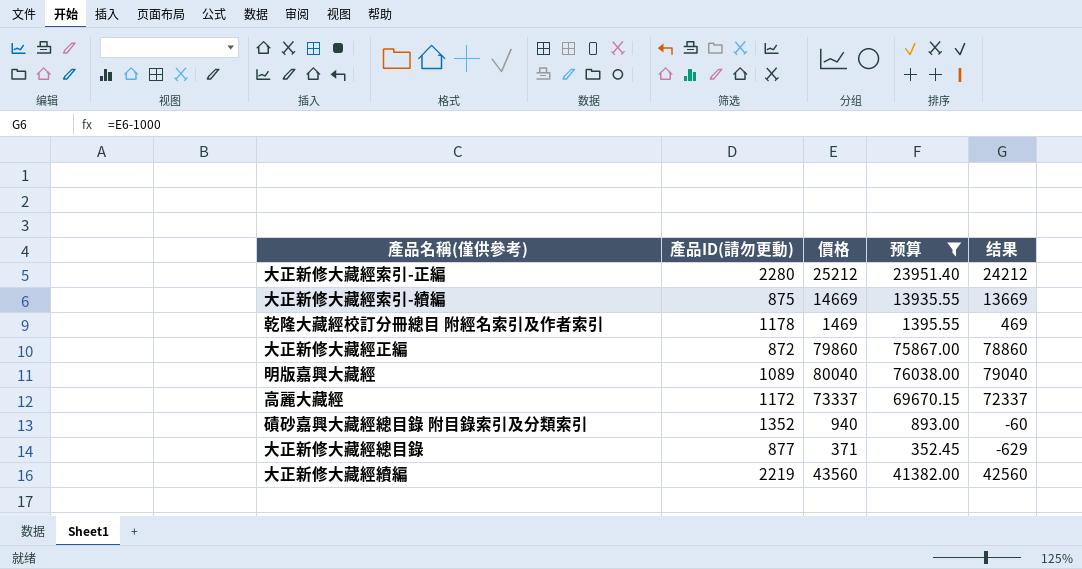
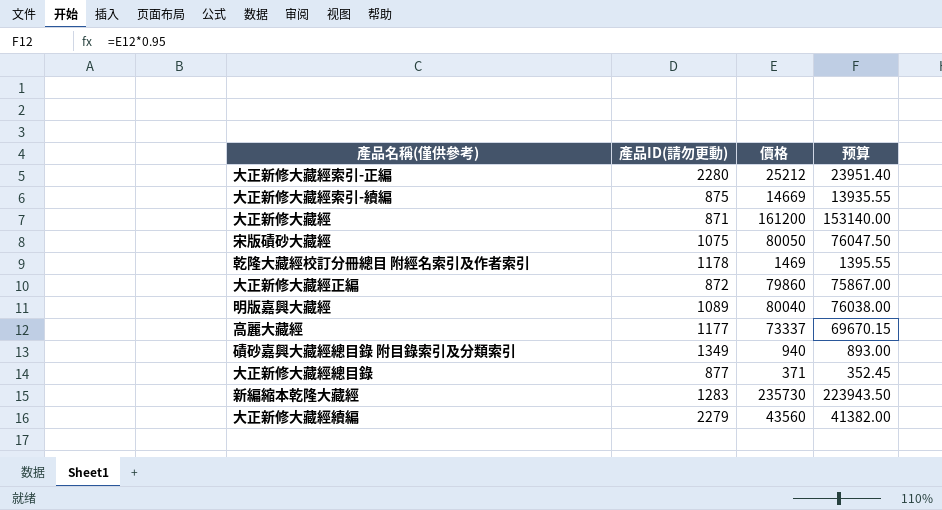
filter: 预算 <= 76038.00 -> none
column 结果 | formula: [價格] - 1000 -> none
高麗大藏經 | 產品ID(請勿更動): 1172 -> 1177
磧砂嘉興大藏經總目錄 附目錄索引及分類索引 | 產品ID(請勿更動): 1352 -> 1349
大正新修大藏經續編 | 產品ID(請勿更動): 2219 -> 2279

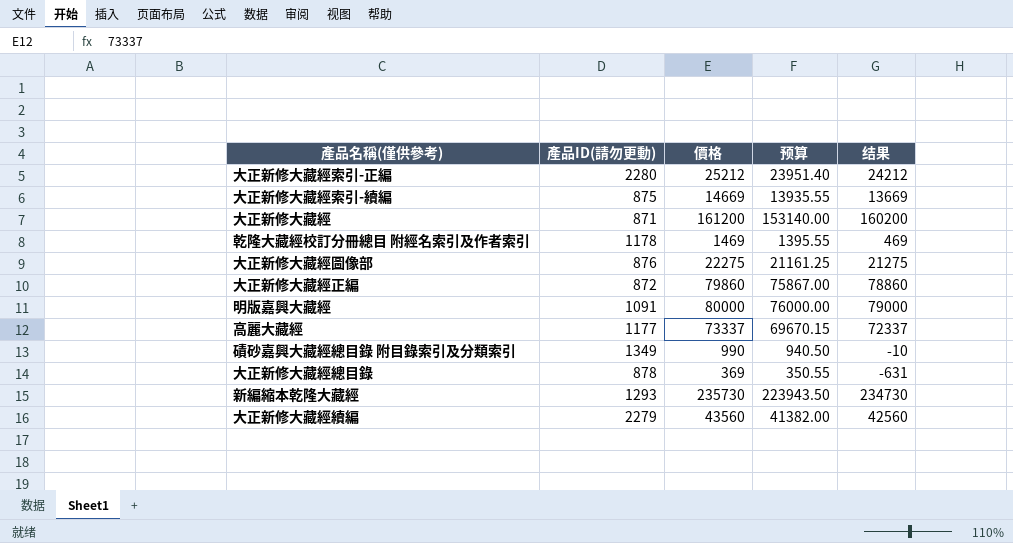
column 结果 | formula: none -> [價格] - 1000
row 宋版磧砂大藏經: 1075 | 80050 | 76047.50 -> none
row 大正新修大藏經圖像部: none -> 876 | 22275 | 21161.25 | 21275
明版嘉興大藏經 | 產品ID(請勿更動): 1089 -> 1091
明版嘉興大藏經 | 價格: 80040 -> 80000
明版嘉興大藏經 | 预算: 76038.00 -> 76000.00
磧砂嘉興大藏經總目錄 附目錄索引及分類索引 | 價格: 940 -> 990
磧砂嘉興大藏經總目錄 附目錄索引及分類索引 | 预算: 893.00 -> 940.50
大正新修大藏經總目錄 | 產品ID(請勿更動): 877 -> 878
大正新修大藏經總目錄 | 價格: 371 -> 369
大正新修大藏經總目錄 | 预算: 352.45 -> 350.55
新編縮本乾隆大藏經 | 產品ID(請勿更動): 1283 -> 1293

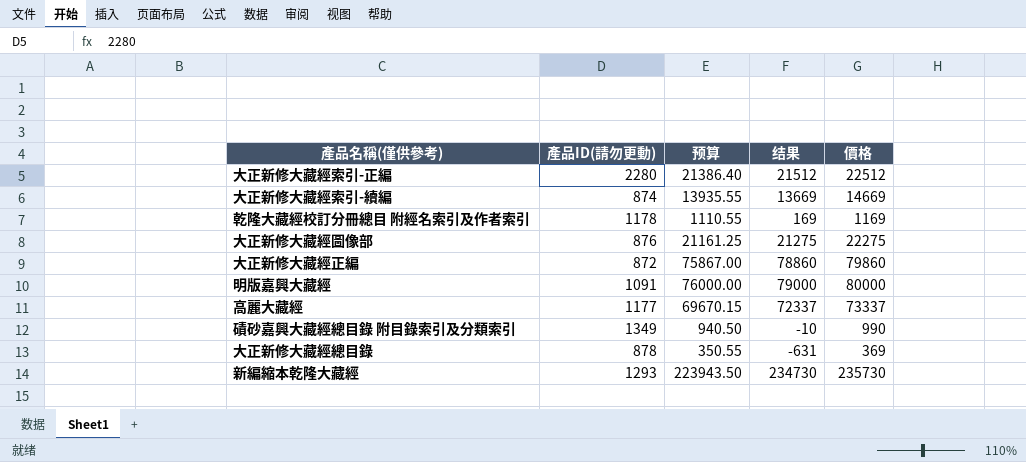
column 價格 | position: 3 -> 5
row 大正新修大藏經: 871 | 161200 | 153140.00 | 160200 -> none
row 大正新修大藏經續編: 2279 | 43560 | 41382.00 | 42560 -> none
大正新修大藏經索引-正編 | 预算: 23951.40 -> 21386.40
大正新修大藏經索引-正編 | 结果: 24212 -> 21512
大正新修大藏經索引-正編 | 價格: 25212 -> 22512
大正新修大藏經索引-續編 | 產品ID(請勿更動): 875 -> 874
乾隆大藏經校訂分冊總目 附經名索引及作者索引 | 预算: 1395.55 -> 1110.55
乾隆大藏經校訂分冊總目 附經名索引及作者索引 | 结果: 469 -> 169
乾隆大藏經校訂分冊總目 附經名索引及作者索引 | 價格: 1469 -> 1169

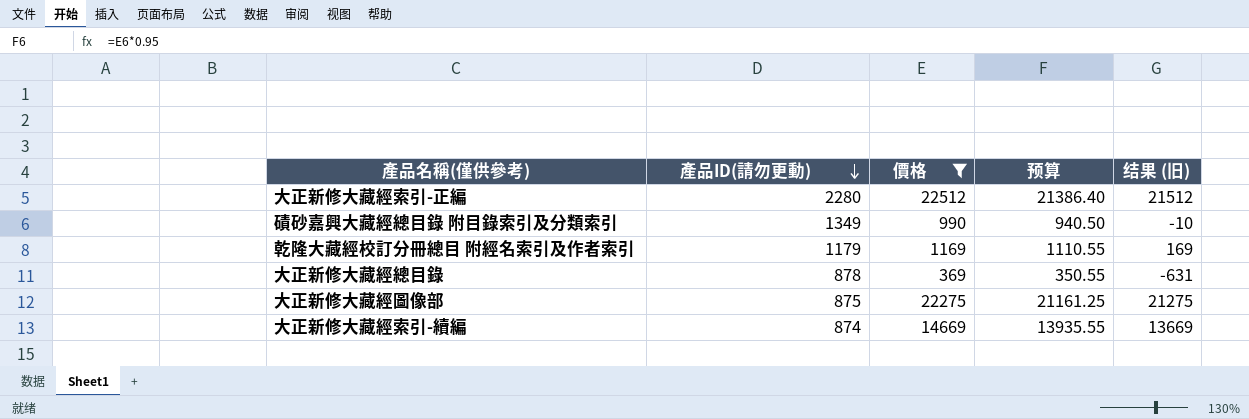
filter: none -> 價格 <= 22512
row order: none -> 產品ID(請勿更動) descending
column 價格 | position: 5 -> 3
column name: 结果 -> 结果 (旧)
乾隆大藏經校訂分冊總目 附經名索引及作者索引 | 產品ID(請勿更動): 1178 -> 1179
大正新修大藏經圖像部 | 產品ID(請勿更動): 876 -> 875

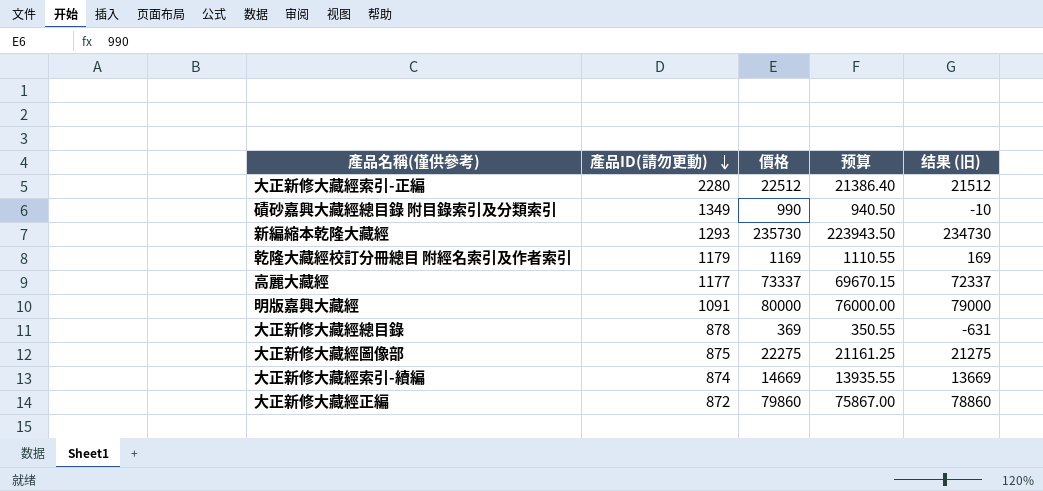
filter: 價格 <= 22512 -> none

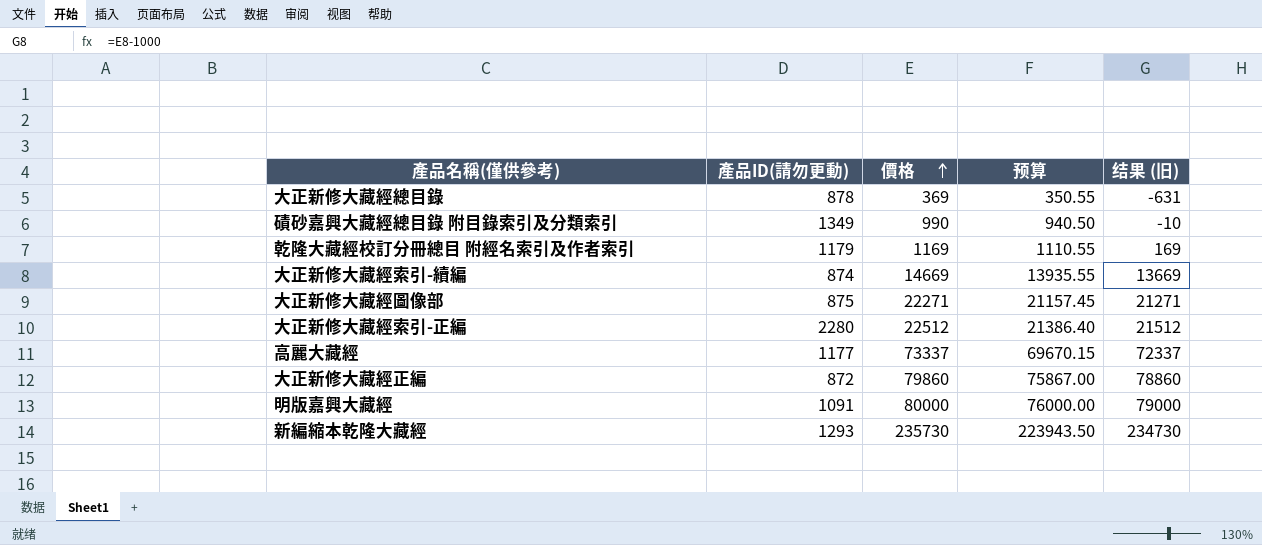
row order: 產品ID(請勿更動) descending -> 價格 ascending
大正新修大藏經圖像部 | 價格: 22275 -> 22271
大正新修大藏經圖像部 | 预算: 21161.25 -> 21157.45
大正新修大藏經圖像部 | 结果 (旧): 21275 -> 21271

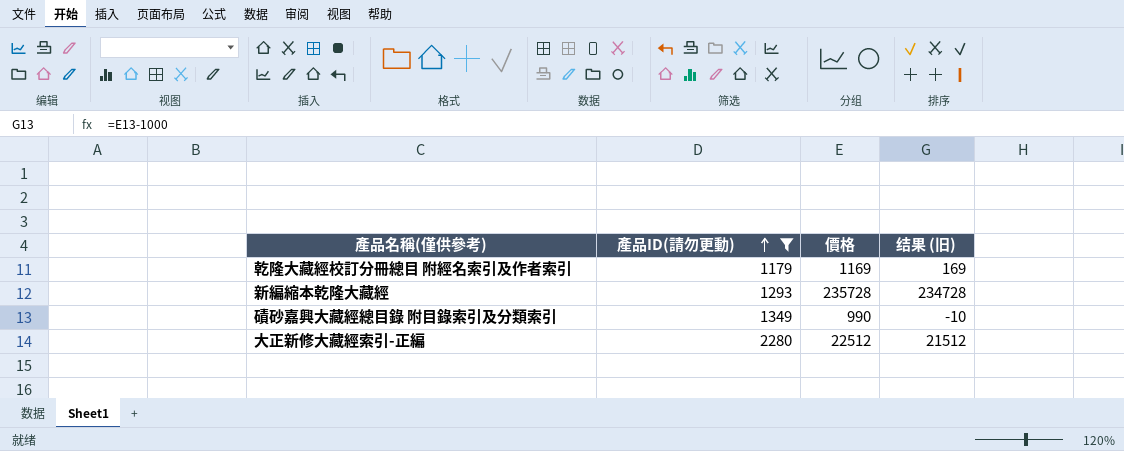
filter: none -> 產品ID(請勿更動) >= 1179
row order: 價格 ascending -> 產品ID(請勿更動) ascending
column 预算 | formula: [價格] * 0.95 -> none
新編縮本乾隆大藏經 | 價格: 235730 -> 235728
新編縮本乾隆大藏經 | 结果 (旧): 234730 -> 234728

